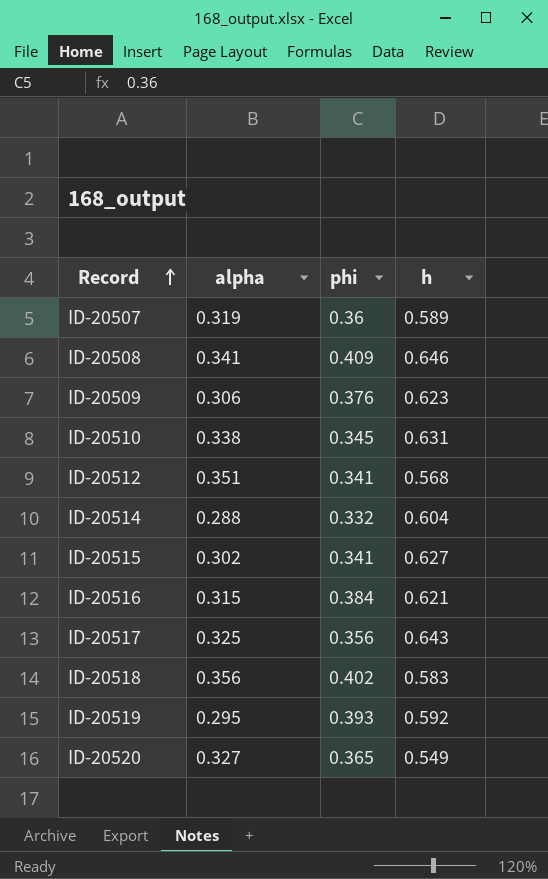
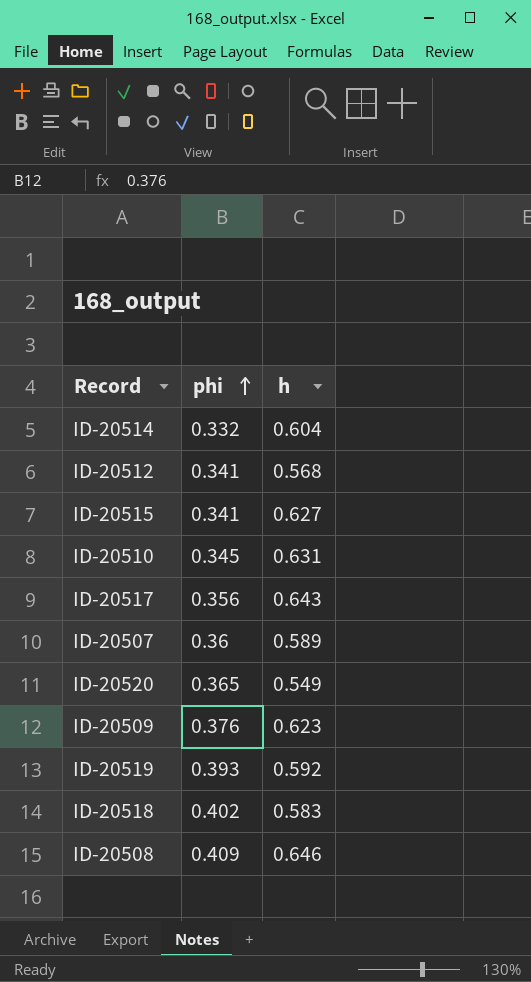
row order: Record ascending -> phi ascending
column alpha | position: 2 -> none
row ID-20516: 0.315 | 0.384 | 0.621 -> none

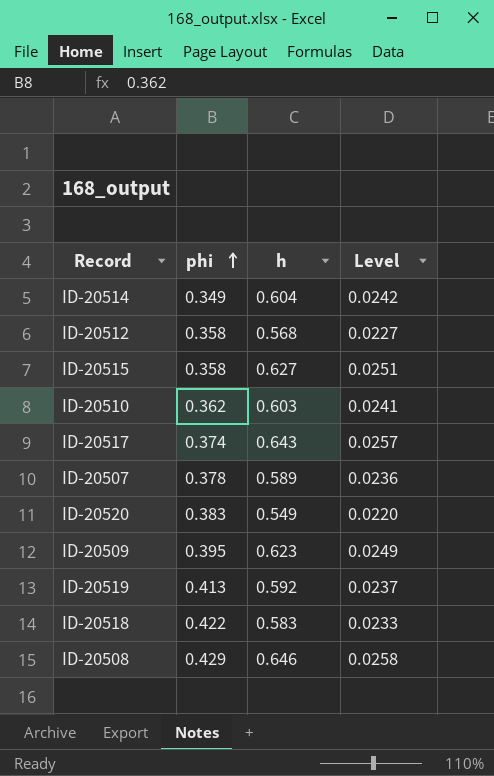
column Level | formula: none -> [h] * 0.04
ID-20514 | phi: 0.332 -> 0.349
ID-20512 | phi: 0.341 -> 0.358
ID-20515 | phi: 0.341 -> 0.358
ID-20510 | phi: 0.345 -> 0.362
ID-20510 | h: 0.631 -> 0.603
ID-20517 | phi: 0.356 -> 0.374
ID-20507 | phi: 0.36 -> 0.378
ID-20520 | phi: 0.365 -> 0.383
ID-20509 | phi: 0.376 -> 0.395
ID-20519 | phi: 0.393 -> 0.413
ID-20518 | phi: 0.402 -> 0.422
ID-20508 | phi: 0.409 -> 0.429

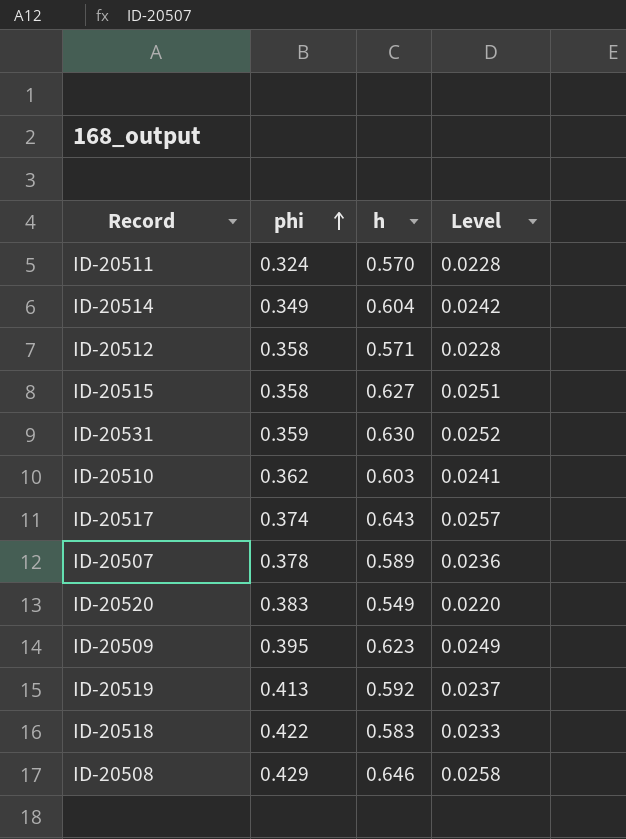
row ID-20511: none -> 0.324 | 0.570 | 0.0228
ID-20512 | h: 0.568 -> 0.571
ID-20512 | Level: 0.0227 -> 0.0228
row ID-20531: none -> 0.359 | 0.630 | 0.0252

